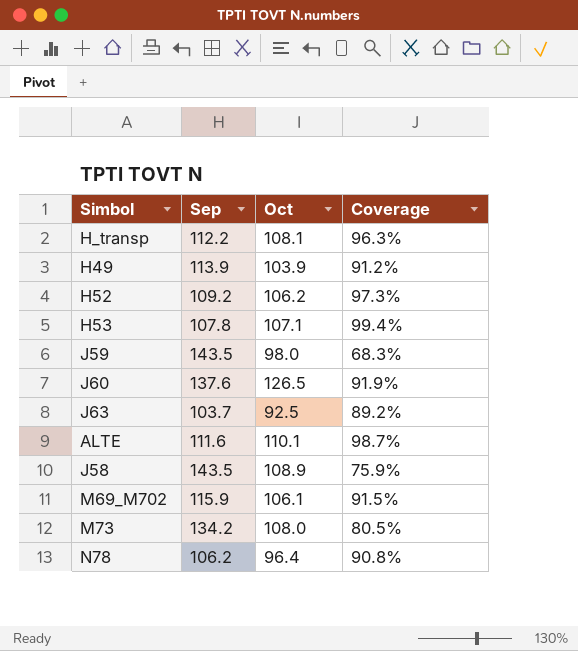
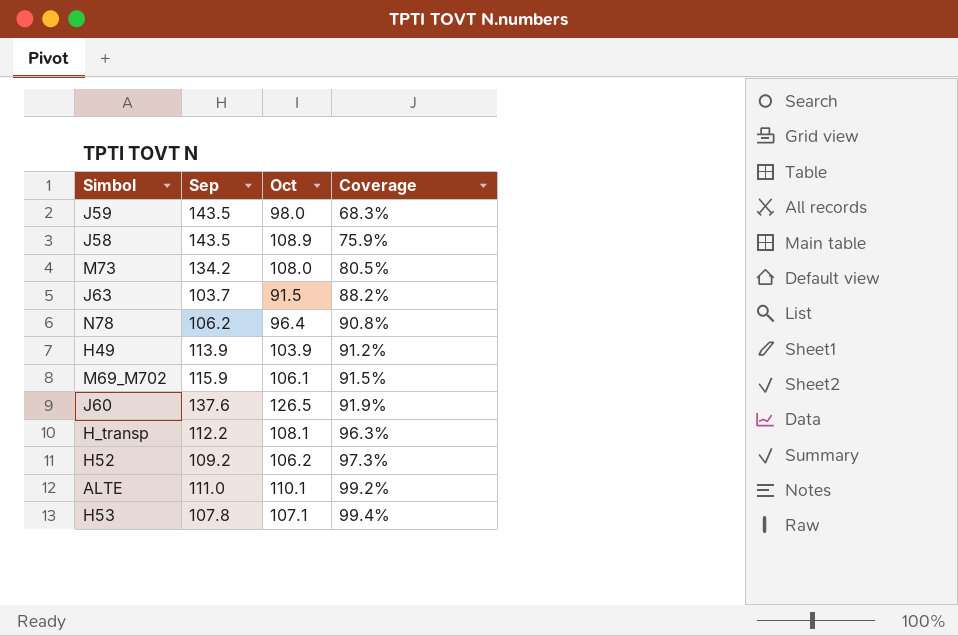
row order: none -> Coverage ascending
J63 | Oct: 92.5 -> 91.5
J63 | Coverage: 89.2% -> 88.2%
ALTE | Sep: 111.6 -> 111.0
ALTE | Coverage: 98.7% -> 99.2%

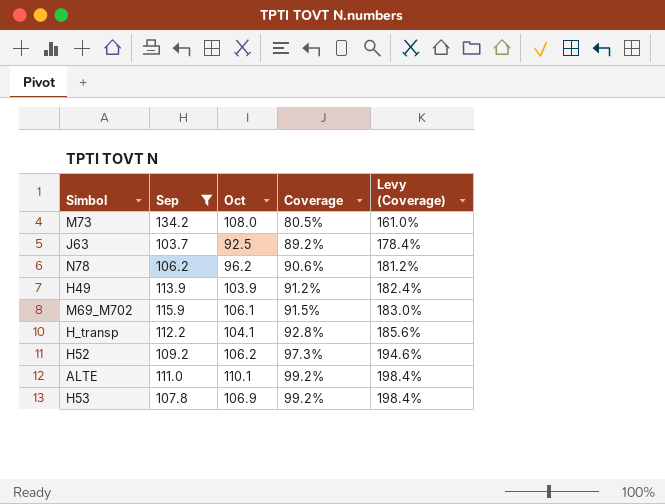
filter: none -> Sep <= 134.2
column Levy (Coverage) | formula: none -> [Coverage] * 2
J63 | Oct: 91.5 -> 92.5
J63 | Coverage: 88.2% -> 89.2%
N78 | Oct: 96.4 -> 96.2
N78 | Coverage: 90.8% -> 90.6%
H_transp | Oct: 108.1 -> 104.1
H_transp | Coverage: 96.3% -> 92.8%
H53 | Oct: 107.1 -> 106.9
H53 | Coverage: 99.4% -> 99.2%

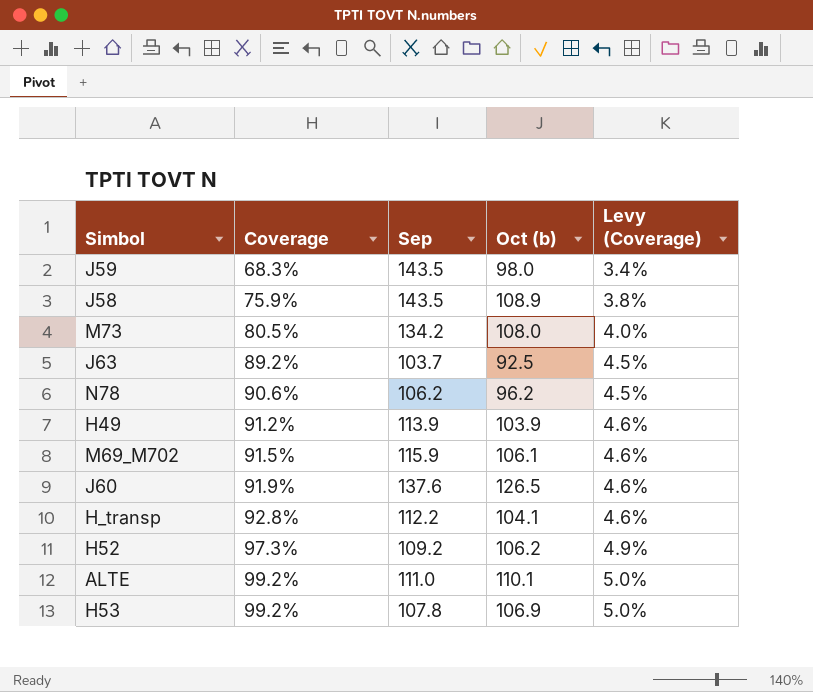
filter: Sep <= 134.2 -> none
column Coverage | position: 4 -> 2
column name: Oct -> Oct (b)
column Levy (Coverage) | formula: [Coverage] * 2 -> [Coverage] * 0.05

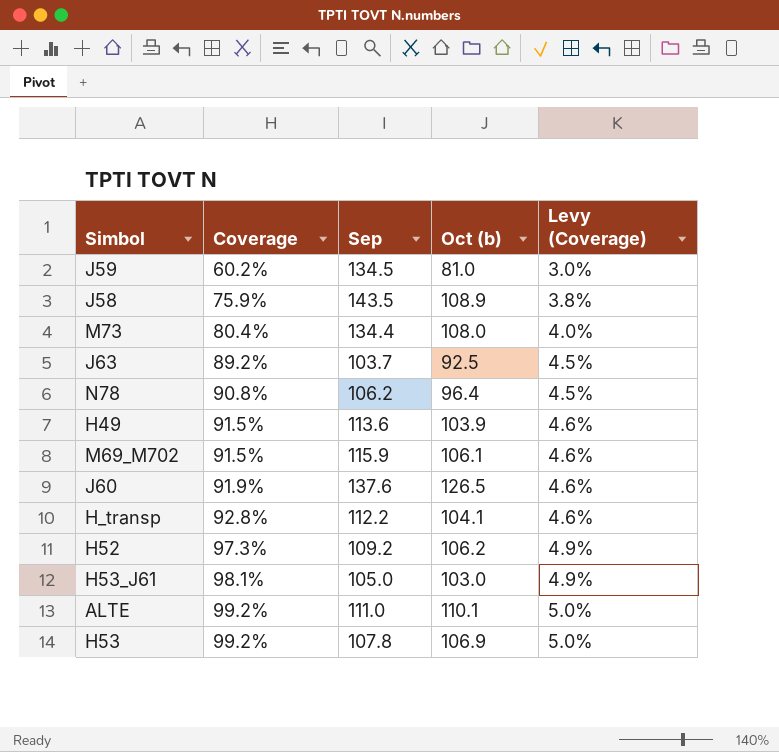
J59 | Coverage: 68.3% -> 60.2%
J59 | Sep: 143.5 -> 134.5
J59 | Oct (b): 98.0 -> 81.0
J59 | Levy (Coverage): 3.4% -> 3.0%
M73 | Coverage: 80.5% -> 80.4%
M73 | Sep: 134.2 -> 134.4
N78 | Coverage: 90.6% -> 90.8%
N78 | Oct (b): 96.2 -> 96.4
H49 | Coverage: 91.2% -> 91.5%
H49 | Sep: 113.9 -> 113.6
row H53_J61: none -> 98.1% | 105.0 | 103.0 | 4.9%

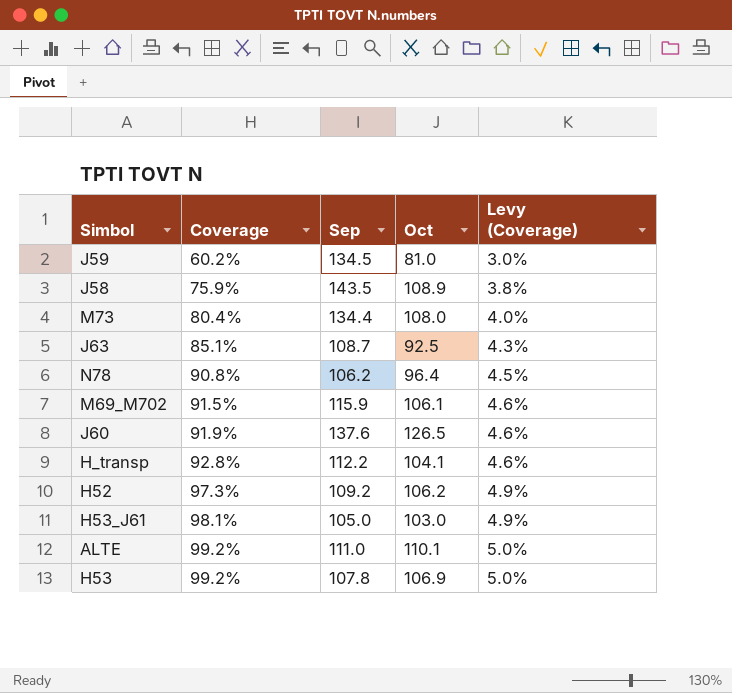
column name: Oct (b) -> Oct
row H49: 91.5% | 113.6 | 103.9 | 4.6% -> none
J63 | Coverage: 89.2% -> 85.1%
J63 | Sep: 103.7 -> 108.7
J63 | Levy (Coverage): 4.5% -> 4.3%

